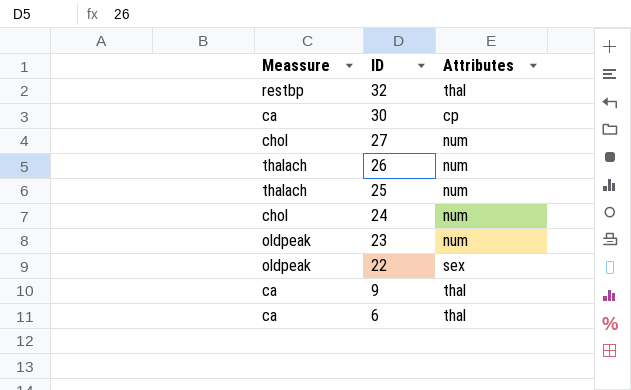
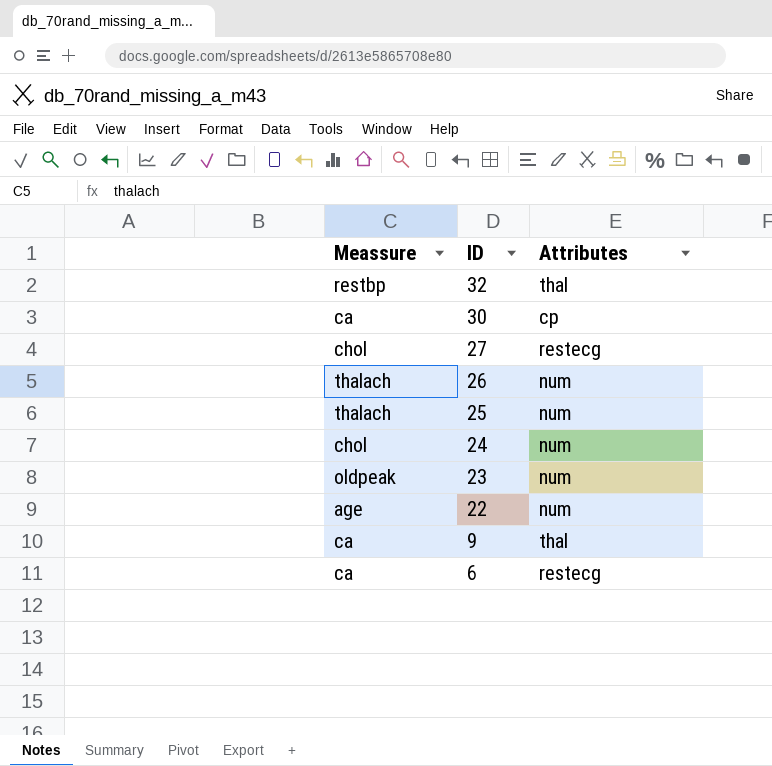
27 | Attributes: num -> restecg
22 | Meassure: oldpeak -> age
22 | Attributes: sex -> num
6 | Attributes: thal -> restecg

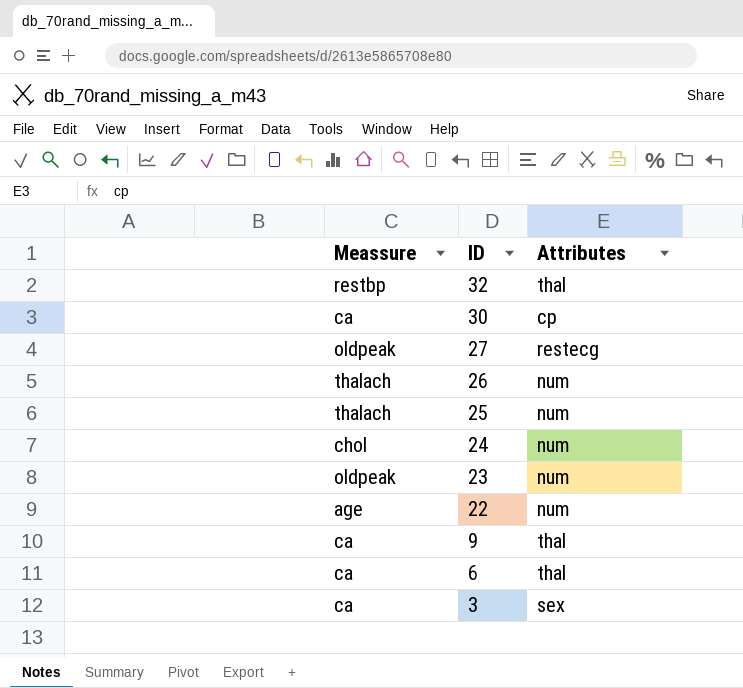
27 | Meassure: chol -> oldpeak
6 | Attributes: restecg -> thal
row 3: none -> ca | sex

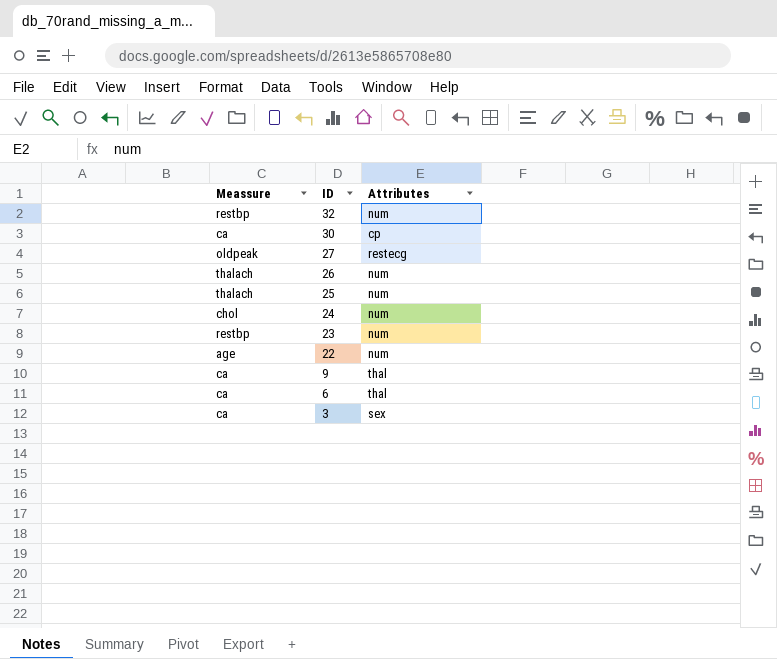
32 | Attributes: thal -> num
23 | Meassure: oldpeak -> restbp

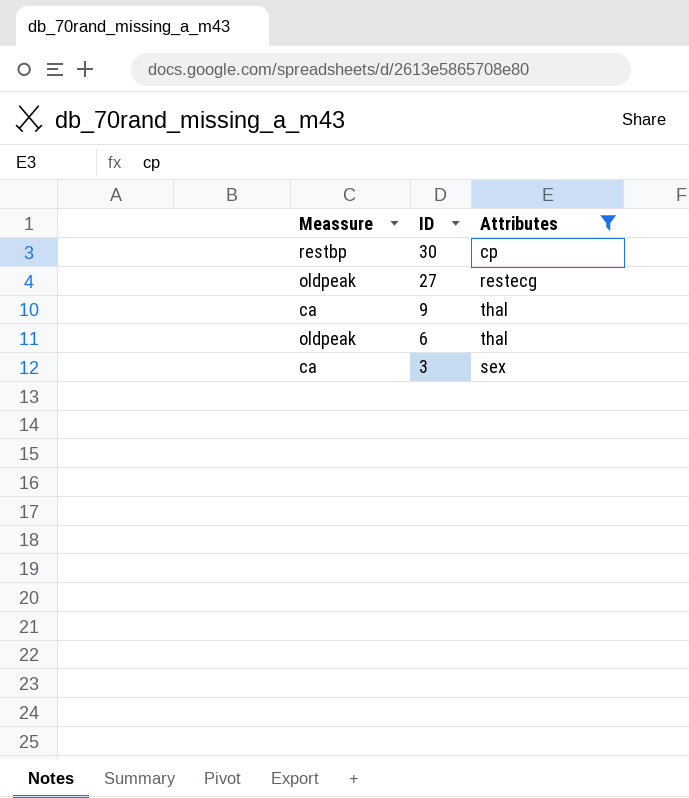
filter: none -> Attributes != num
30 | Meassure: ca -> restbp
6 | Meassure: ca -> oldpeak

